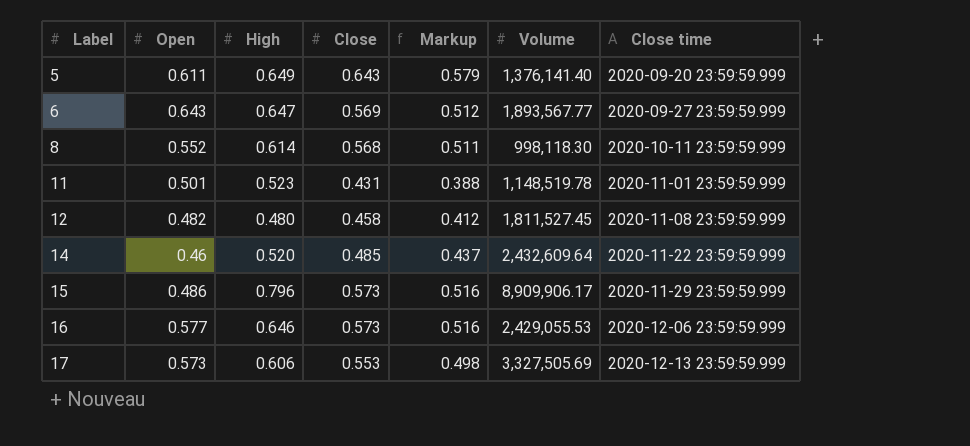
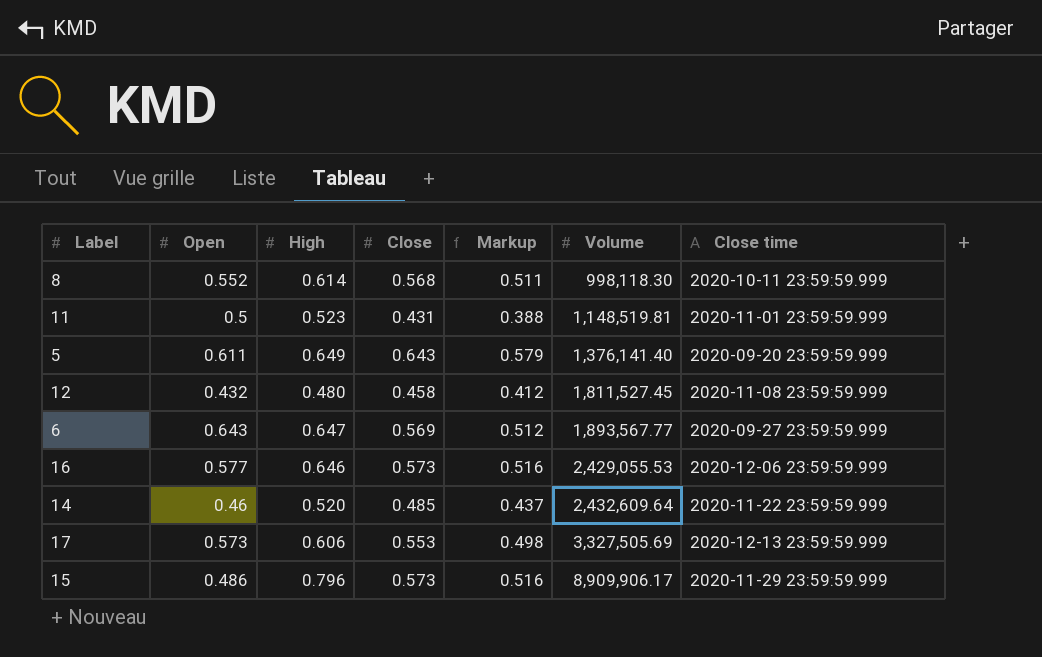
row order: Label ascending -> Volume ascending
11 | Open: 0.501 -> 0.5
11 | Volume: 1,148,519.78 -> 1,148,519.81
12 | Open: 0.482 -> 0.432

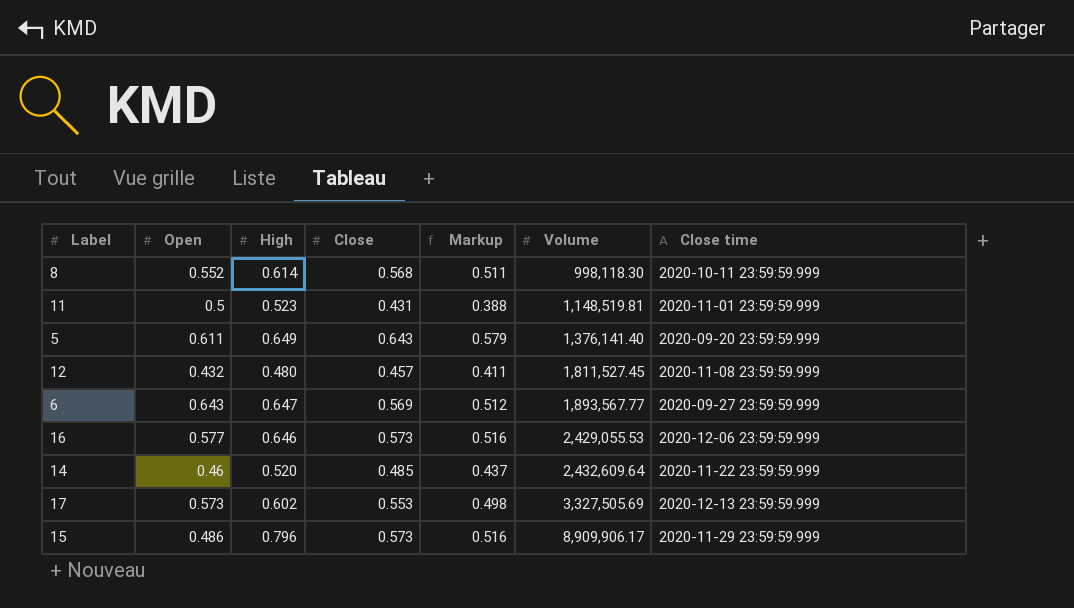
12 | Close: 0.458 -> 0.457
12 | Markup: 0.412 -> 0.411
17 | High: 0.606 -> 0.602

